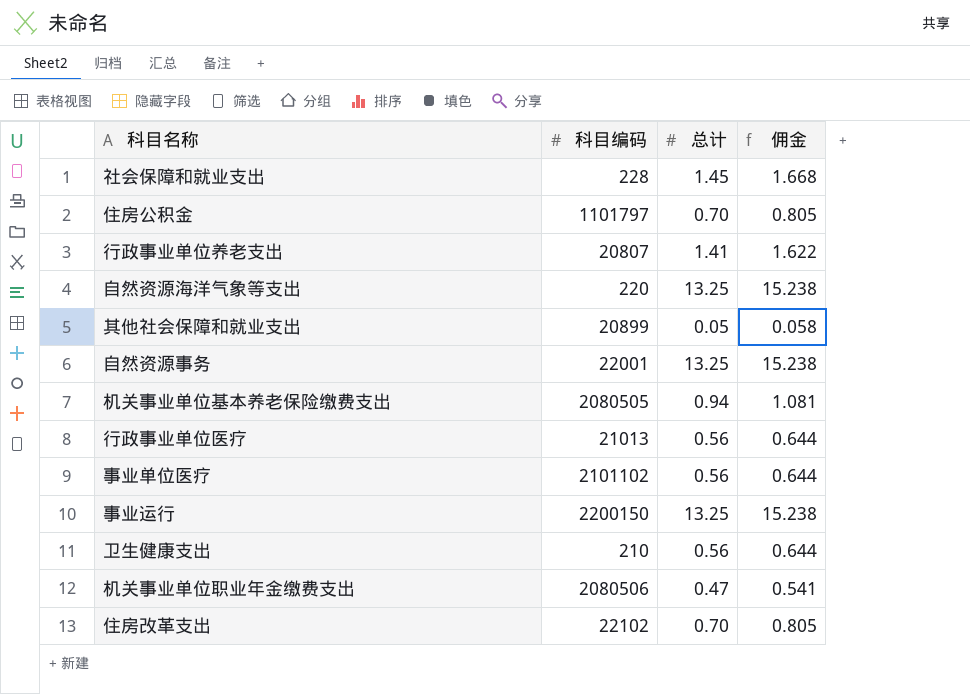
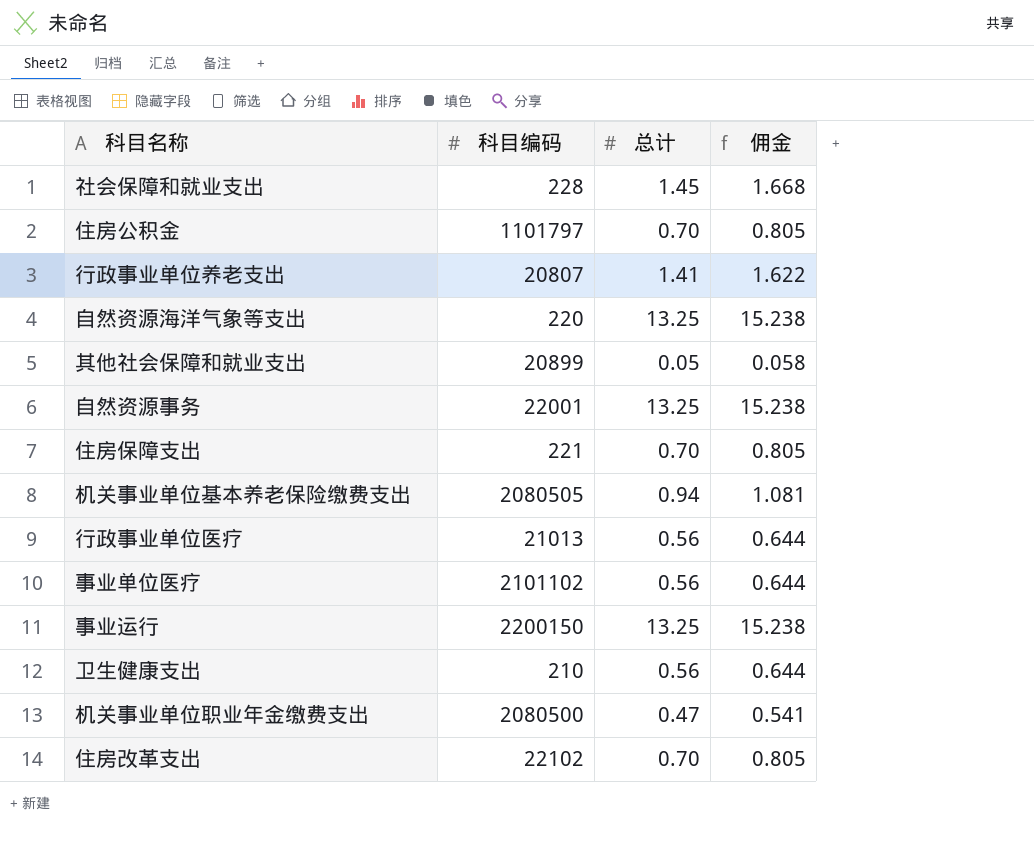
row 住房保障支出: none -> 221 | 0.70 | 0.805
机关事业单位职业年金缴费支出 | 科目编码: 2080506 -> 2080500

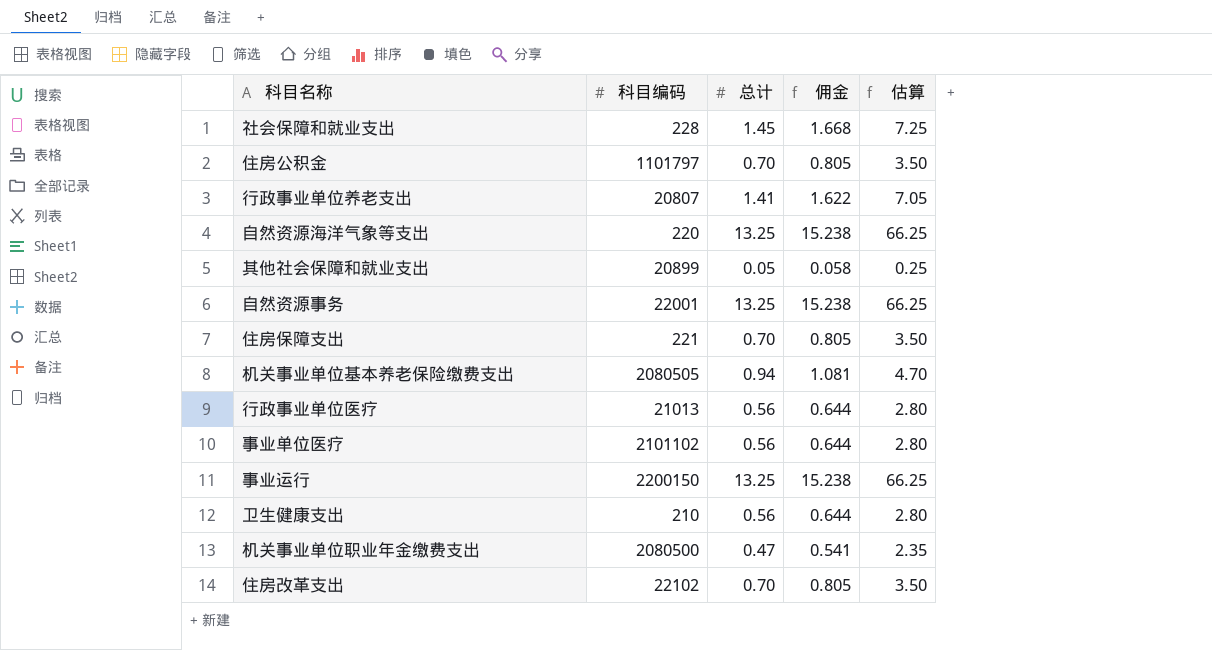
column 估算 | formula: none -> [总计] * 5

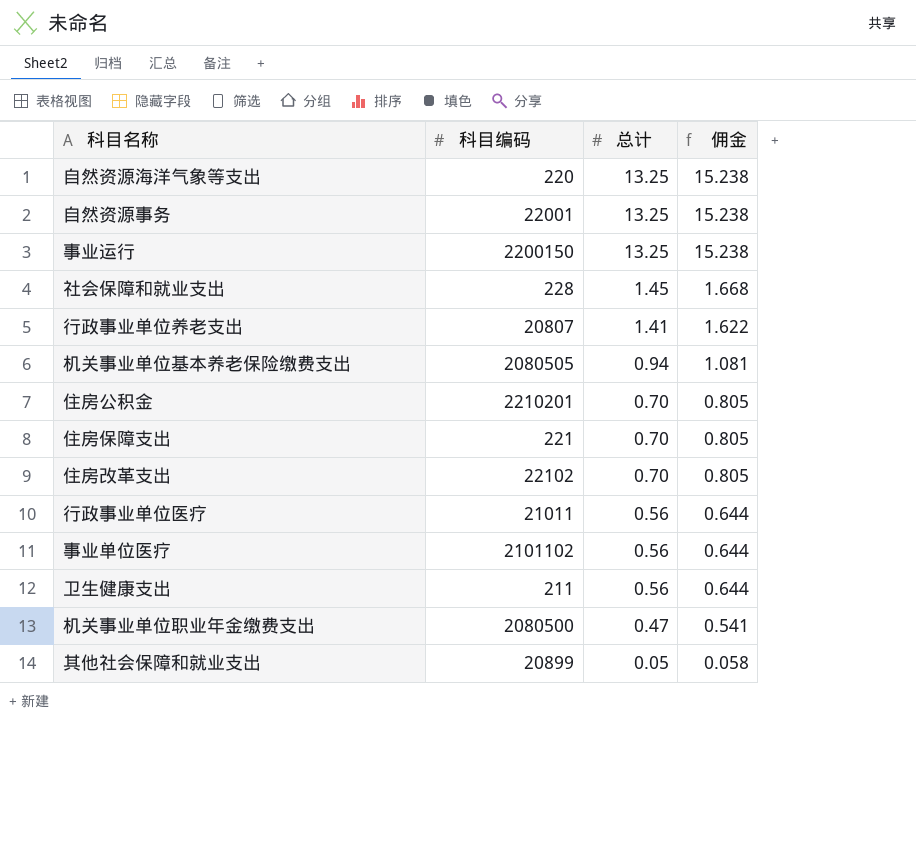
row order: none -> 总计 descending
column 估算 | formula: [总计] * 5 -> none
住房公积金 | 科目编码: 1101797 -> 2210201
行政事业单位医疗 | 科目编码: 21013 -> 21011
卫生健康支出 | 科目编码: 210 -> 211

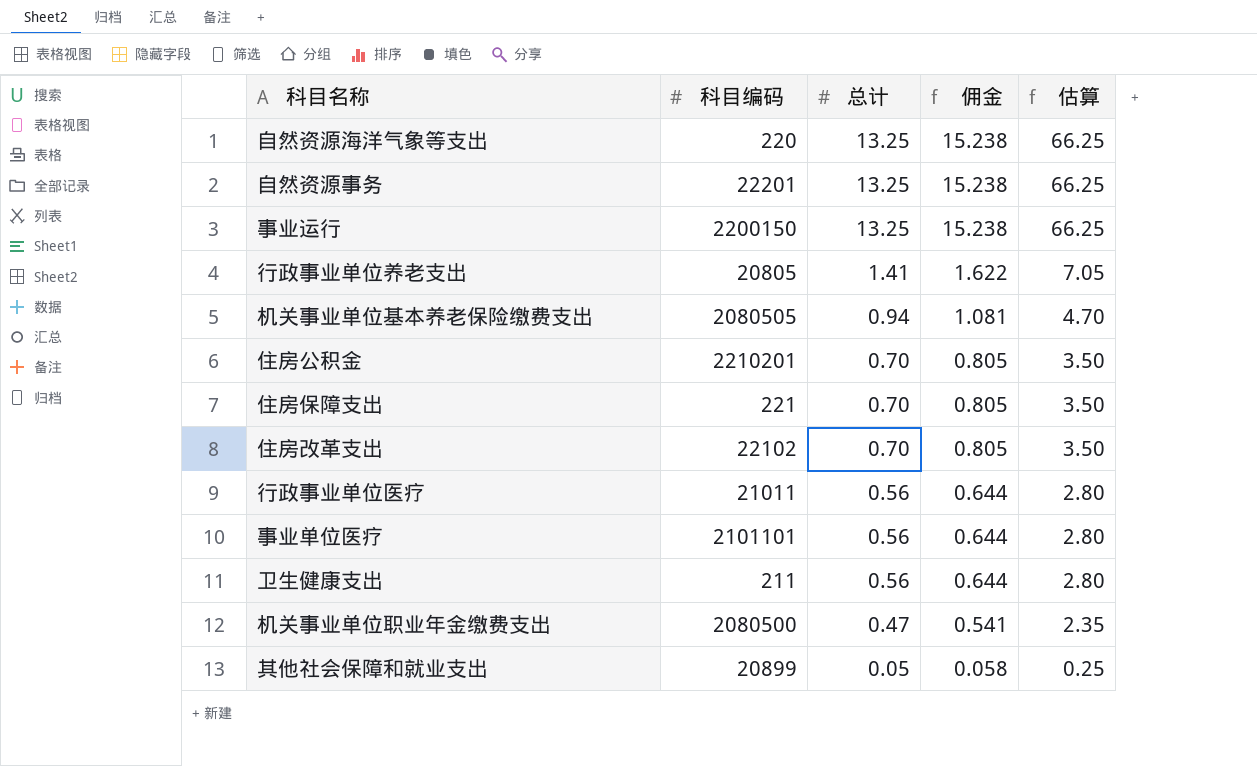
column 估算 | formula: none -> [总计] * 5
row 社会保障和就业支出: 228 | 1.45 | 1.668 -> none
自然资源事务 | 科目编码: 22001 -> 22201
行政事业单位养老支出 | 科目编码: 20807 -> 20805
事业单位医疗 | 科目编码: 2101102 -> 2101101

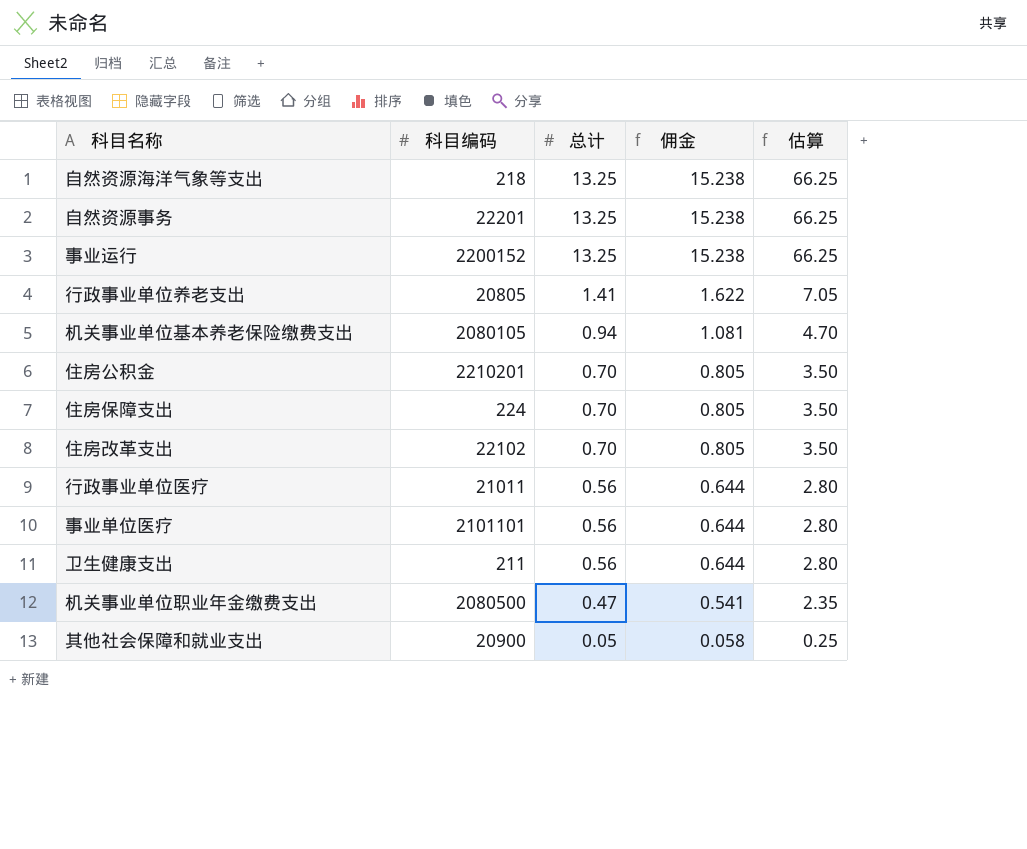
自然资源海洋气象等支出 | 科目编码: 220 -> 218
事业运行 | 科目编码: 2200150 -> 2200152
机关事业单位基本养老保险缴费支出 | 科目编码: 2080505 -> 2080105
住房保障支出 | 科目编码: 221 -> 224
其他社会保障和就业支出 | 科目编码: 20899 -> 20900

